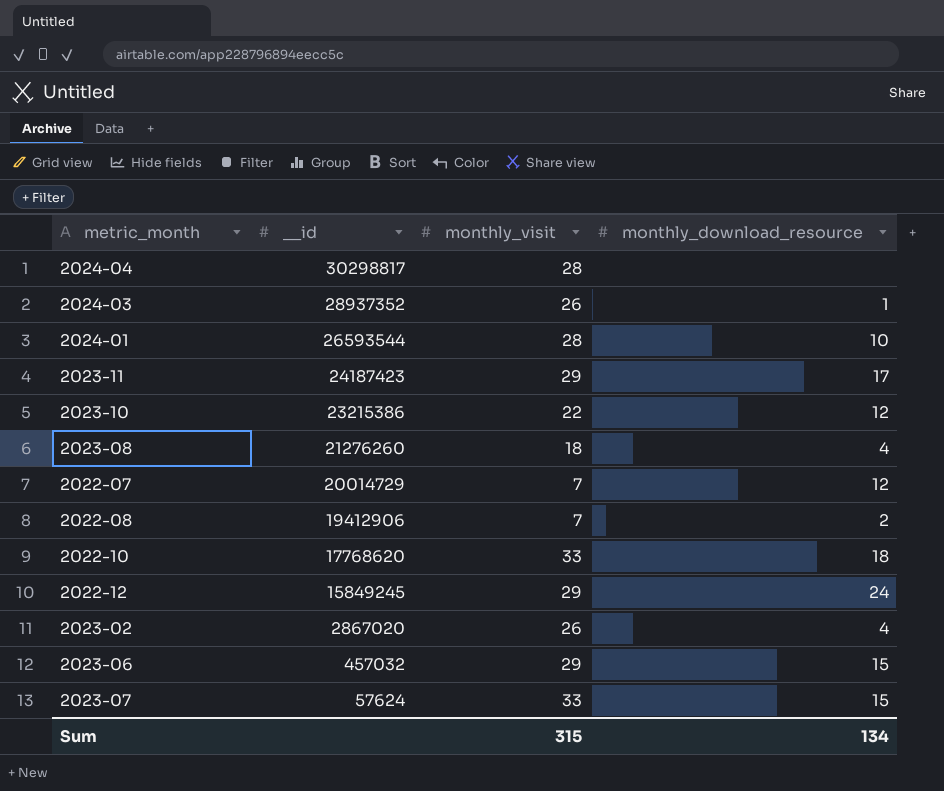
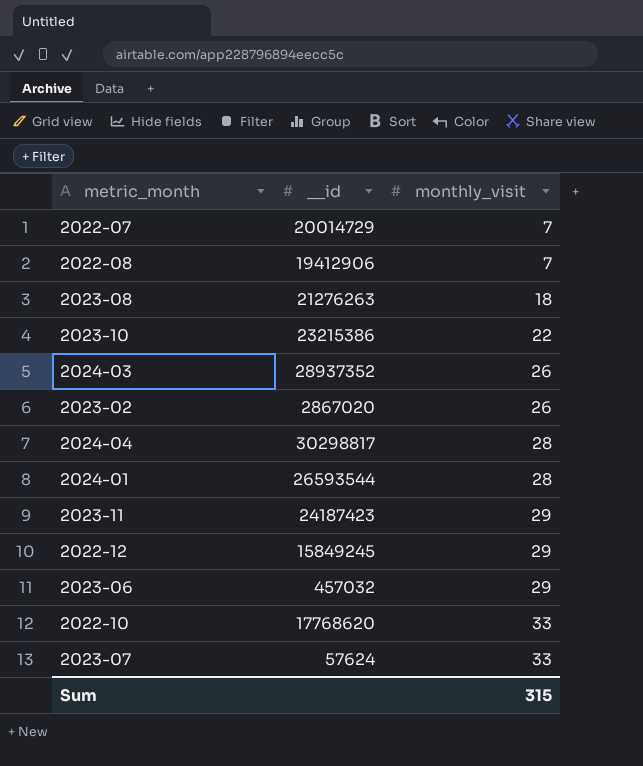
row order: __id descending -> monthly_visit ascending
column monthly_download_resource | position: 4 -> none
2023-08 | __id: 21276260 -> 21276263

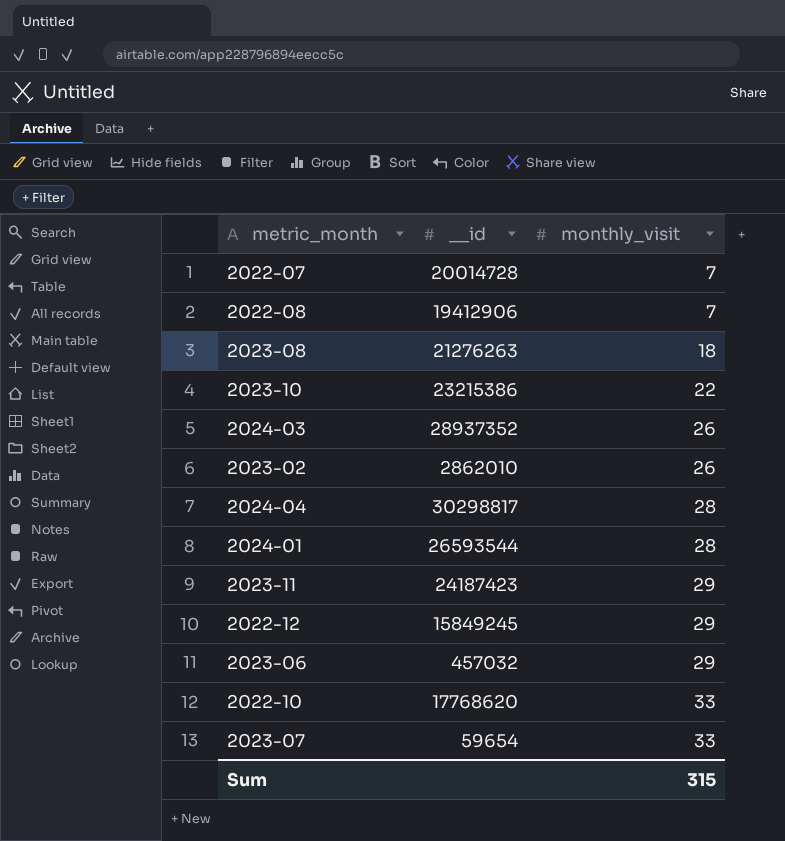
2022-07 | __id: 20014729 -> 20014728
2023-02 | __id: 2867020 -> 2862010
2023-07 | __id: 57624 -> 59654

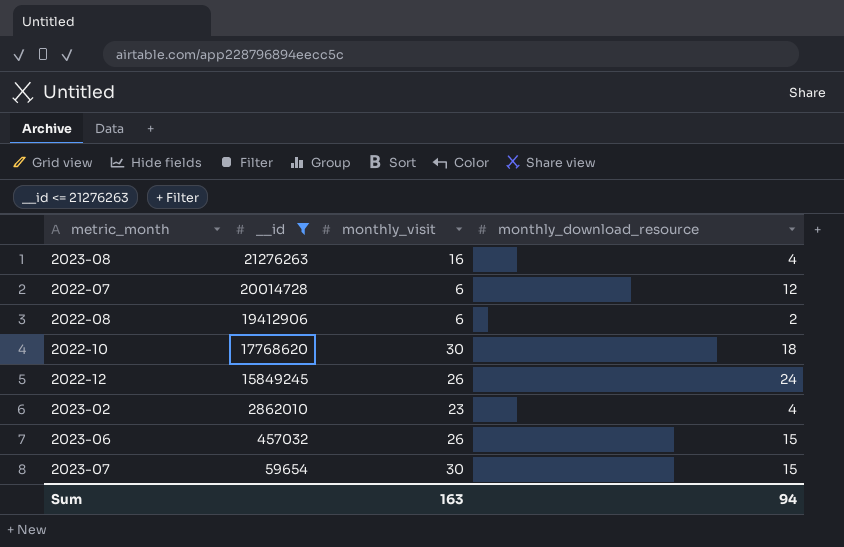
filter: none -> __id <= 21276263
row order: monthly_visit ascending -> __id descending
column monthly_download_resource | position: none -> 4
2023-08 | monthly_visit: 18 -> 16
2022-07 | monthly_visit: 7 -> 6
2022-08 | monthly_visit: 7 -> 6
2022-10 | monthly_visit: 33 -> 30
2022-12 | monthly_visit: 29 -> 26
2023-02 | monthly_visit: 26 -> 23
2023-06 | monthly_visit: 29 -> 26
2023-07 | monthly_visit: 33 -> 30
Sum | monthly_visit: 315 -> 163

